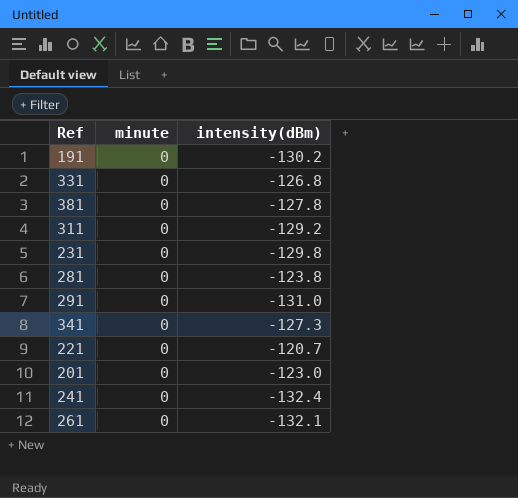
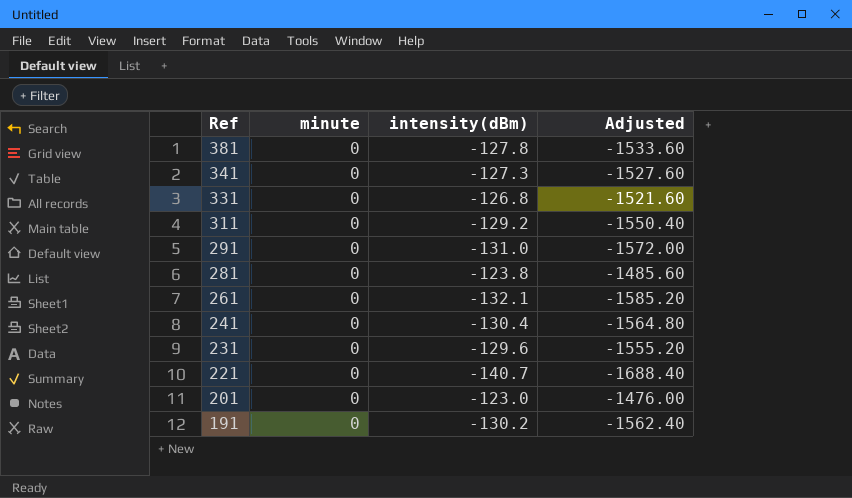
row order: none -> Ref descending
column Adjusted | formula: none -> [intensity(dBm)] * 12
241 | intensity(dBm): -132.4 -> -130.4
231 | intensity(dBm): -129.8 -> -129.6
221 | intensity(dBm): -120.7 -> -140.7

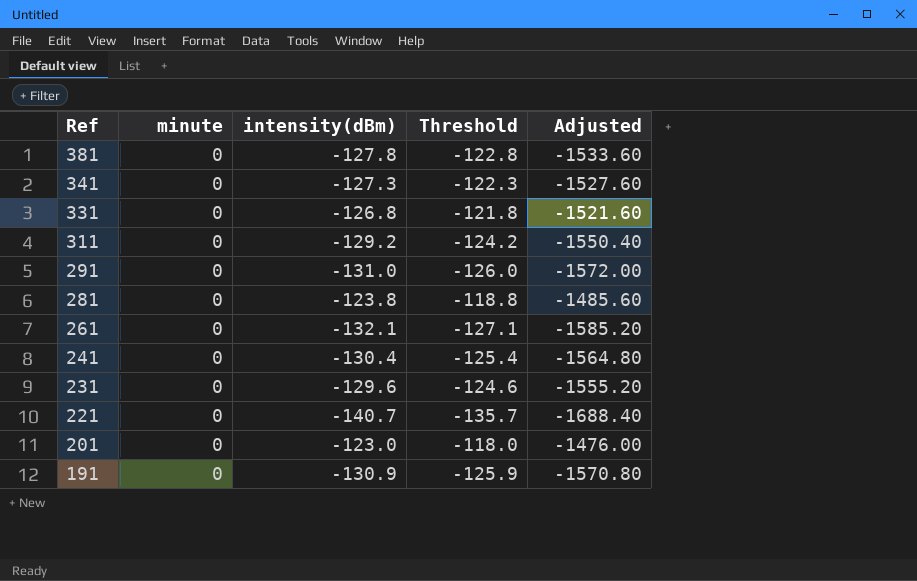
column Threshold | formula: none -> [intensity(dBm)] + 5
191 | intensity(dBm): -130.2 -> -130.9
191 | Adjusted: -1562.40 -> -1570.80

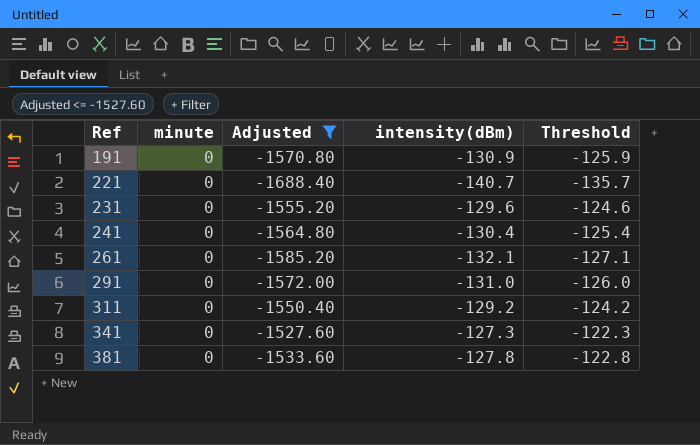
filter: none -> Adjusted <= -1527.60
row order: Ref descending -> Ref ascending
column Adjusted | position: 5 -> 3

